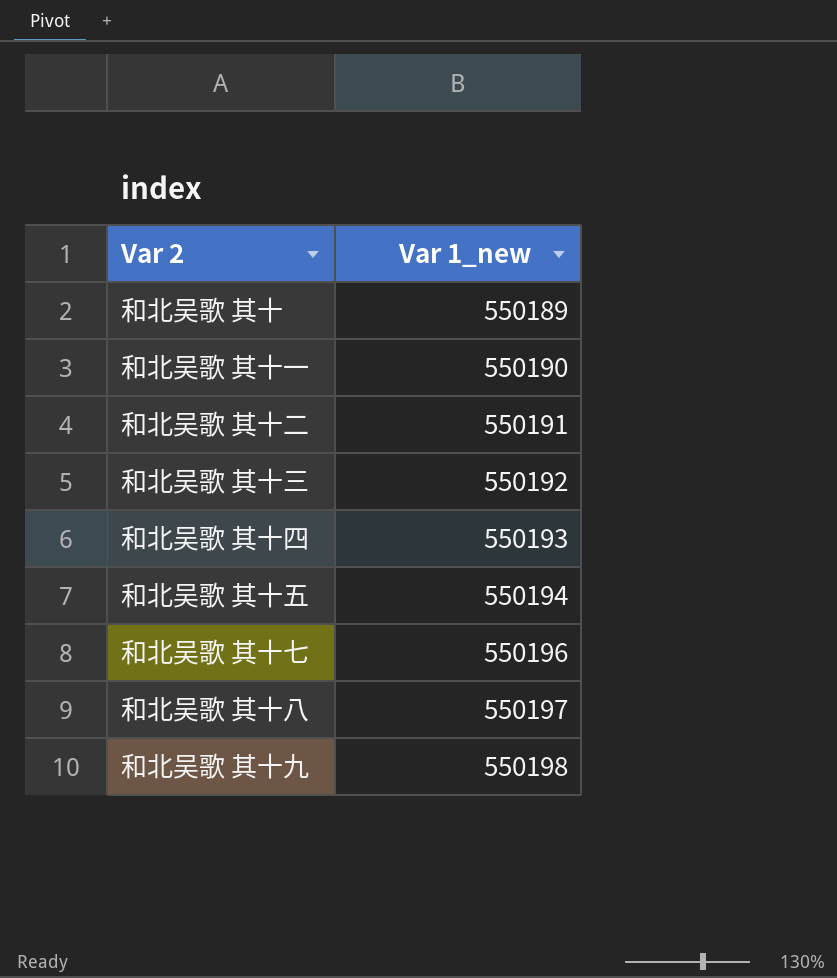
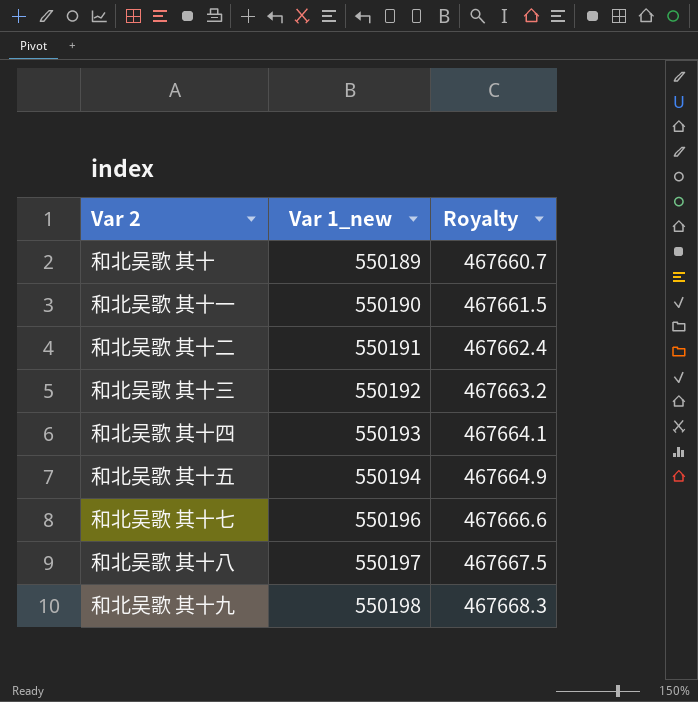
column Royalty | formula: none -> [Var 1_new] * 0.85

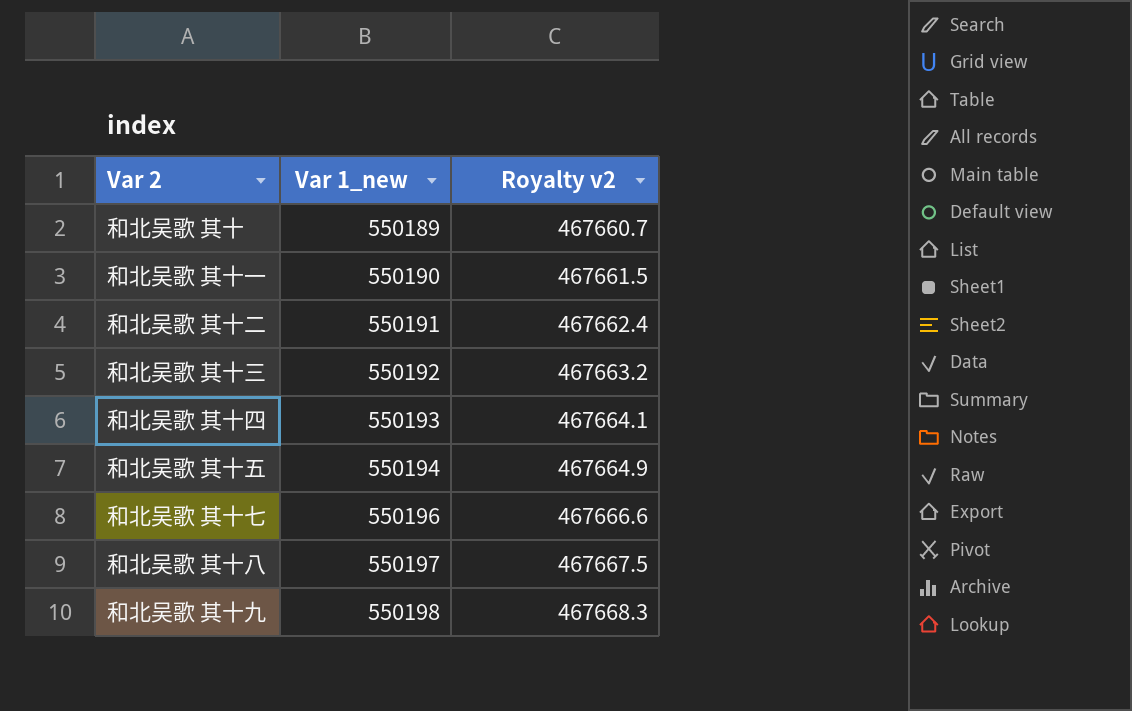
column name: Royalty -> Royalty v2

